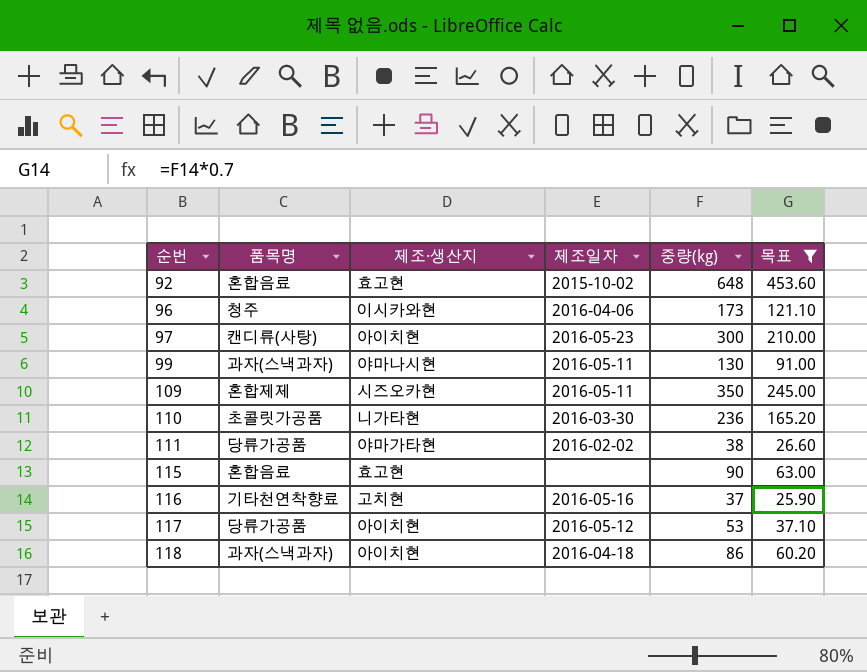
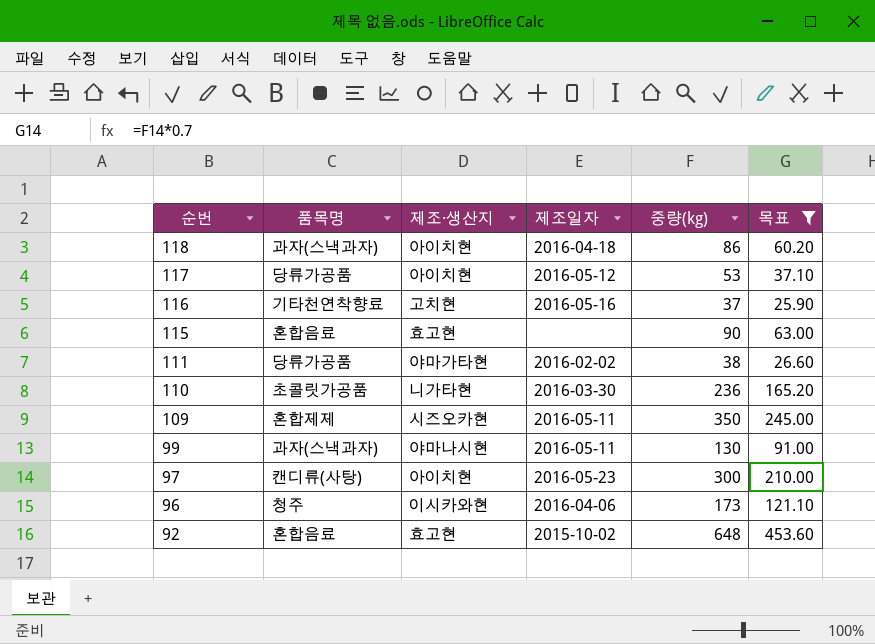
row order: 순번 ascending -> 순번 descending

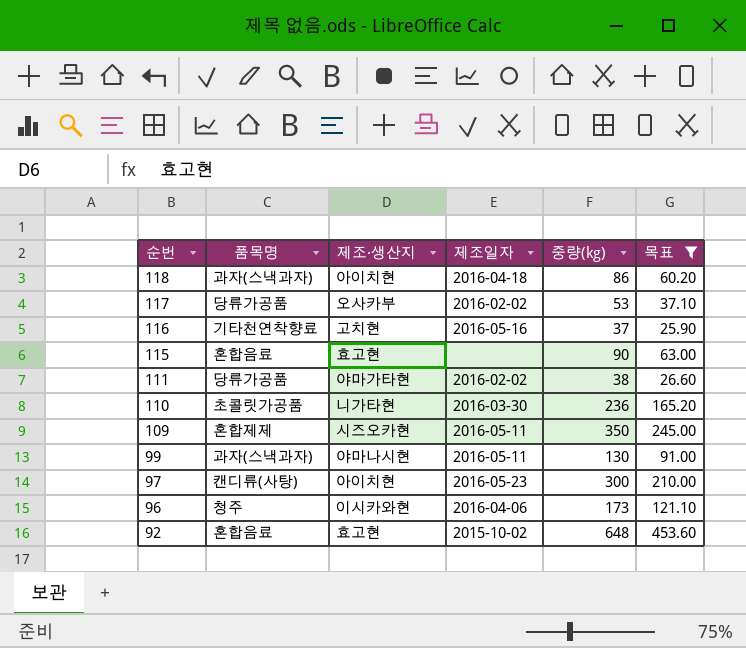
117 | 제조·생산지: 아이치현 -> 오사카부
117 | 제조일자: 2016-05-12 -> 2016-02-02

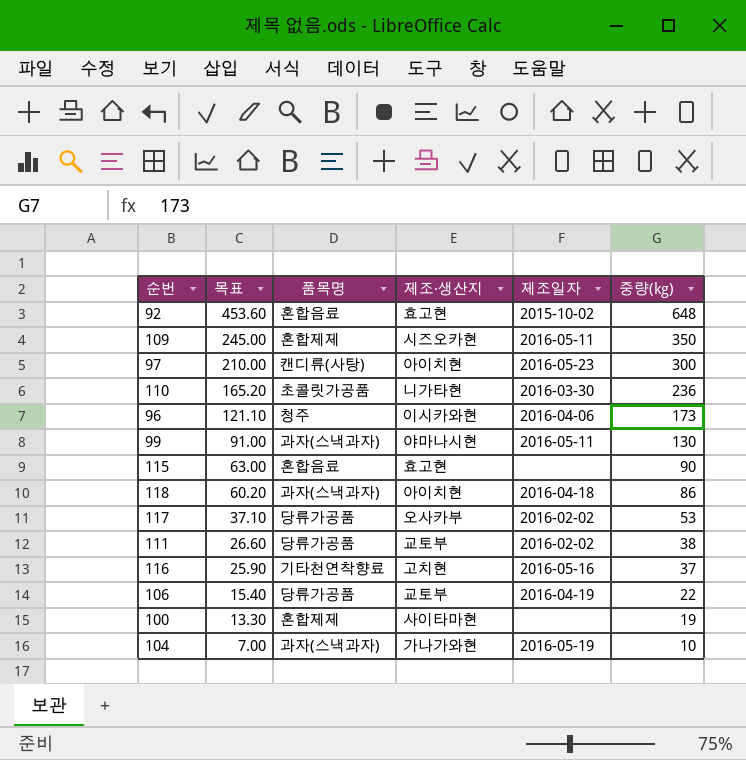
filter: 목표 >= 25.90 -> none
row order: 순번 descending -> 목표 descending
column 목표 | position: 6 -> 2
111 | 제조·생산지: 야마가타현 -> 교토부

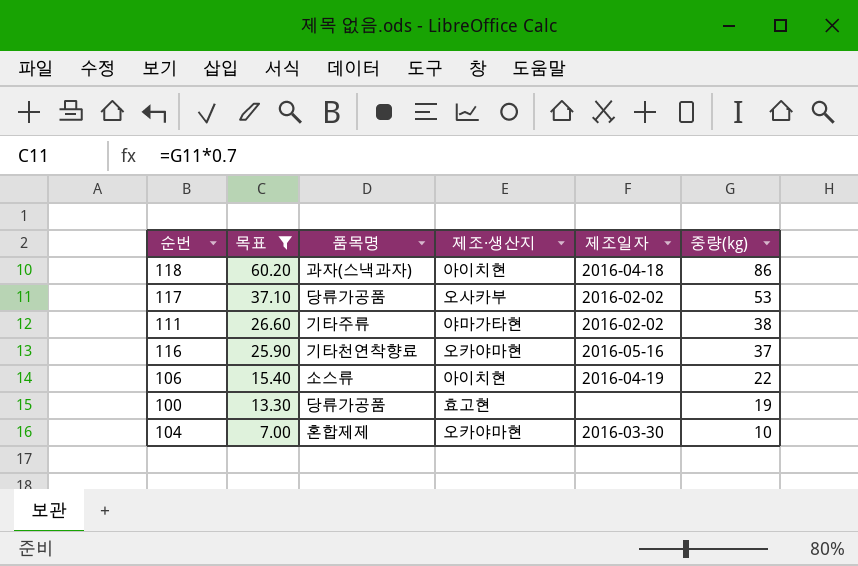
filter: none -> 목표 <= 60.20
111 | 품목명: 당류가공품 -> 기타주류
111 | 제조·생산지: 교토부 -> 야마가타현
116 | 제조·생산지: 고치현 -> 오카야마현
106 | 품목명: 당류가공품 -> 소스류
106 | 제조·생산지: 교토부 -> 아이치현
100 | 품목명: 혼합제제 -> 당류가공품
100 | 제조·생산지: 사이타마현 -> 효고현
104 | 품목명: 과자(스낵과자) -> 혼합제제
104 | 제조·생산지: 가나가와현 -> 오카야마현
104 | 제조일자: 2016-05-19 -> 2016-03-30

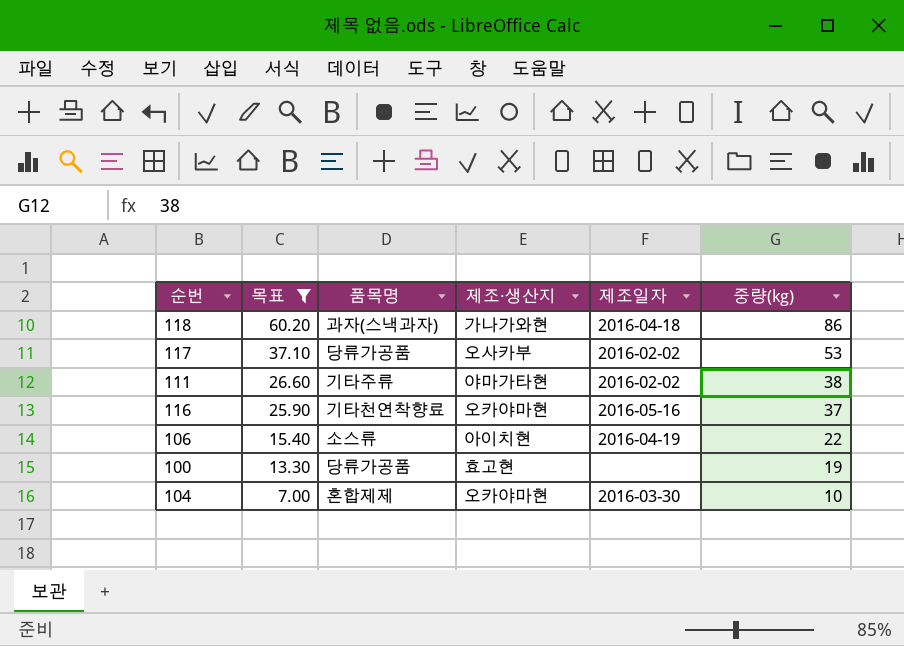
118 | 제조·생산지: 아이치현 -> 가나가와현

